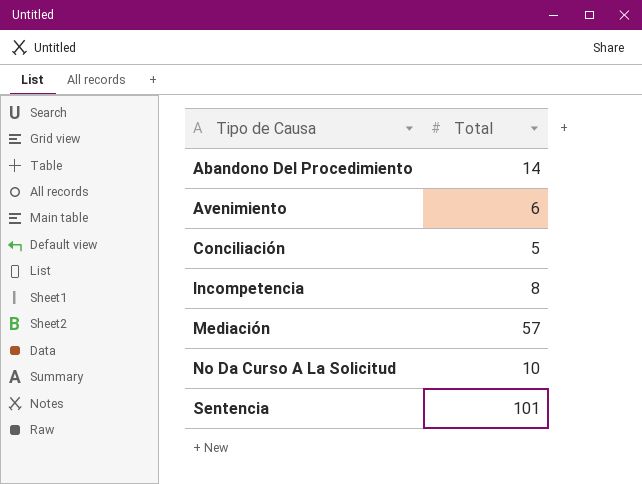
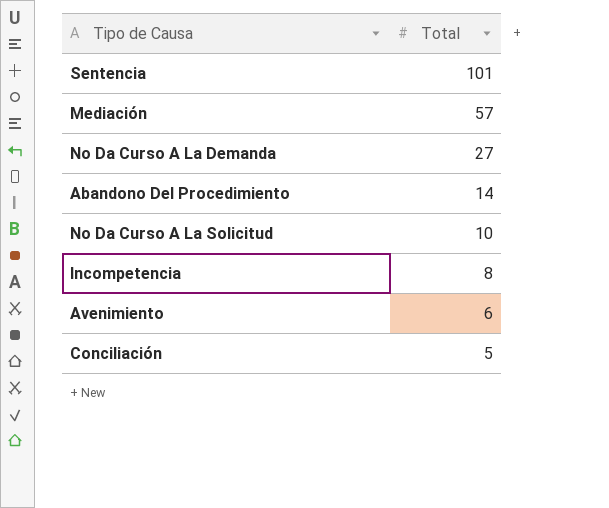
row order: Tipo de Causa ascending -> Total descending
row No Da Curso A La Demanda: none -> 27

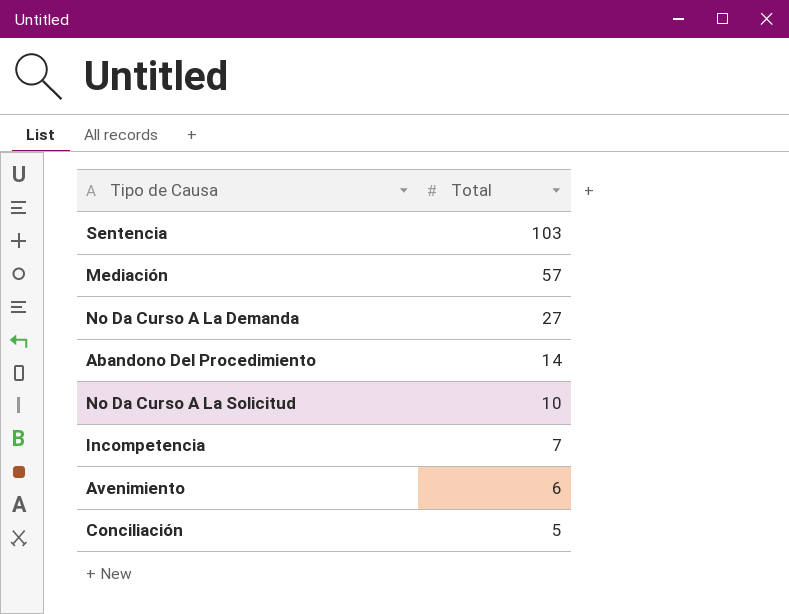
Sentencia | Total: 101 -> 103
Incompetencia | Total: 8 -> 7

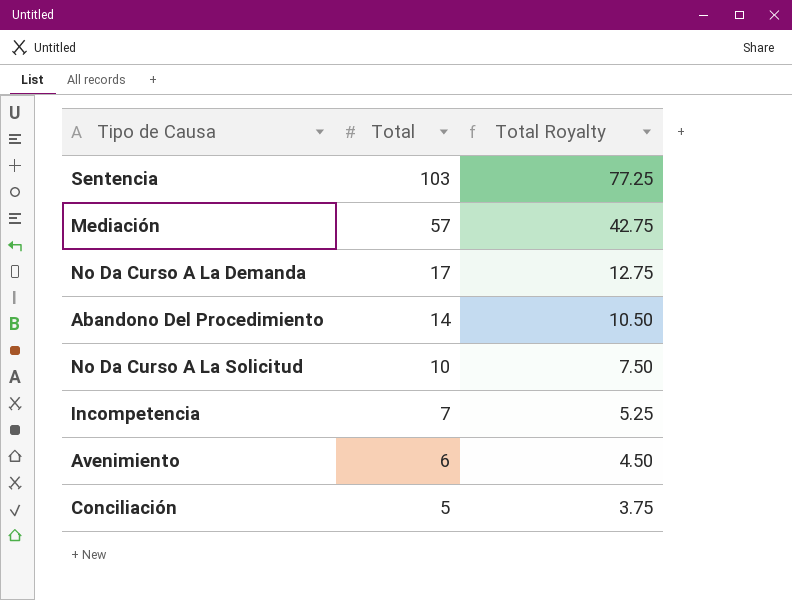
column Total Royalty | formula: none -> [Total] * 0.75
No Da Curso A La Demanda | Total: 27 -> 17

